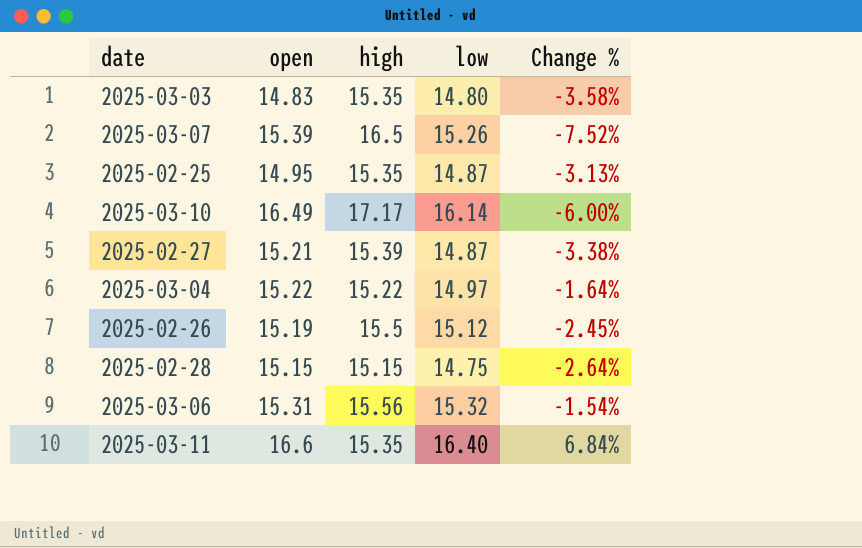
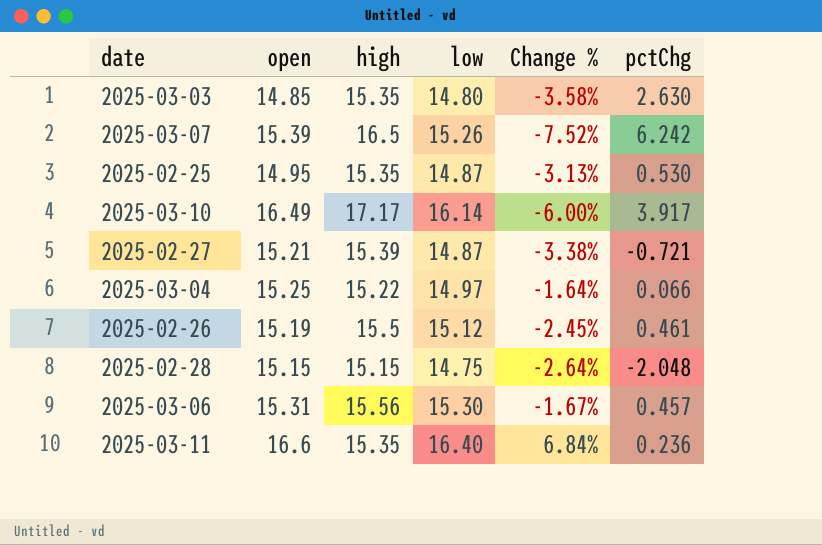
column pctChg | position: none -> 6
2025-03-03 | open: 14.83 -> 14.85
2025-03-04 | open: 15.22 -> 15.25
2025-03-06 | low: 15.32 -> 15.30
2025-03-06 | Change %: -1.54% -> -1.67%

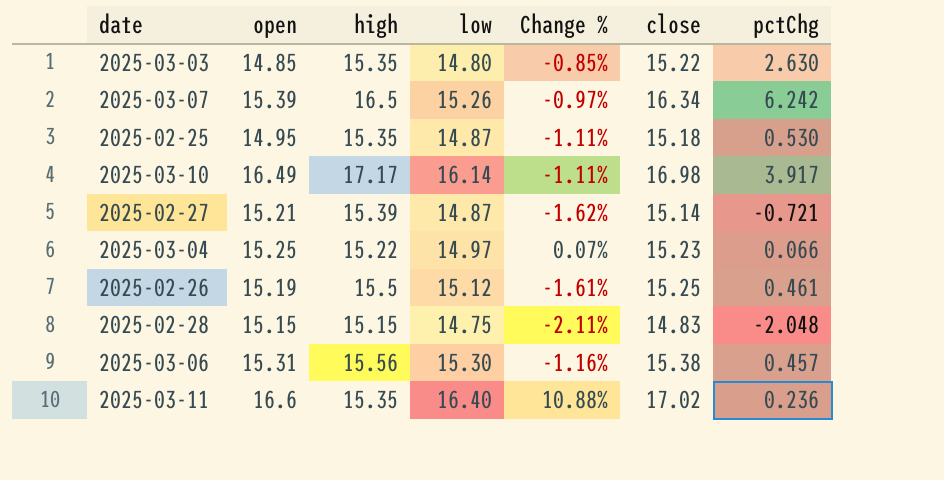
column Change % | formula: ([low] - [high]) / [high] -> ([close] - [high]) / [high]
column close | position: none -> 6

